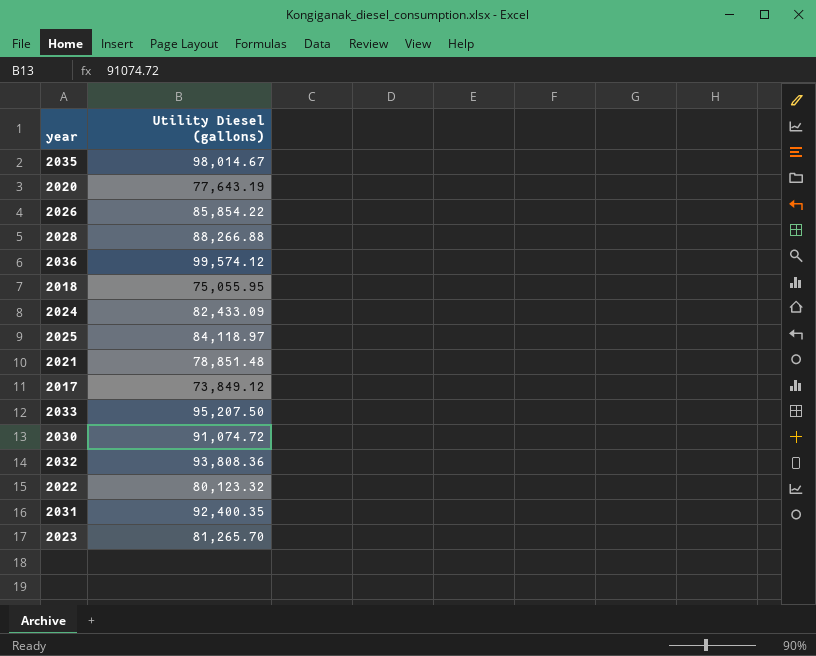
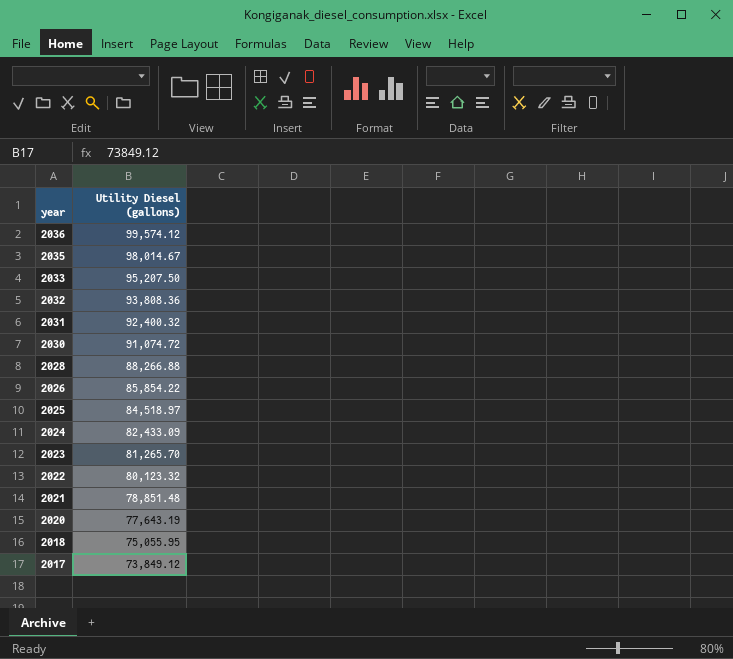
row order: none -> year descending
2031 | Utility Diesel (gallons): 92,400.35 -> 92,400.32
2025 | Utility Diesel (gallons): 84,118.97 -> 84,518.97

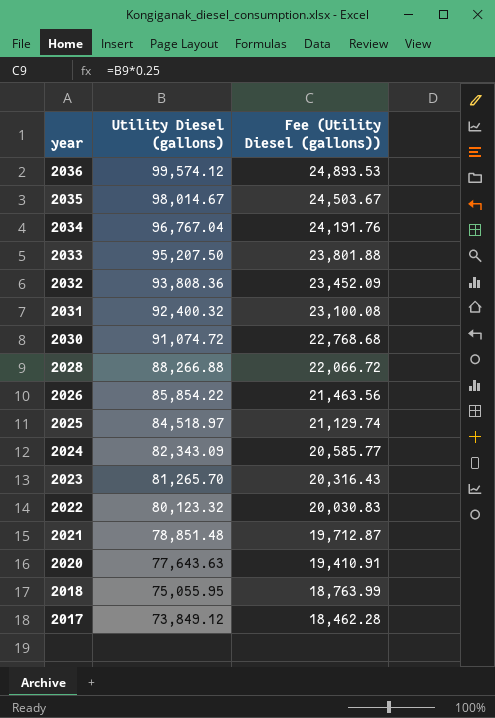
column Fee (Utility Diesel (gallons)) | formula: none -> [Utility Diesel (gallons)] * 0.25
row 2034: none -> 96,767.04 | 24,191.76
2024 | Utility Diesel (gallons): 82,433.09 -> 82,343.09
2020 | Utility Diesel (gallons): 77,643.19 -> 77,643.63

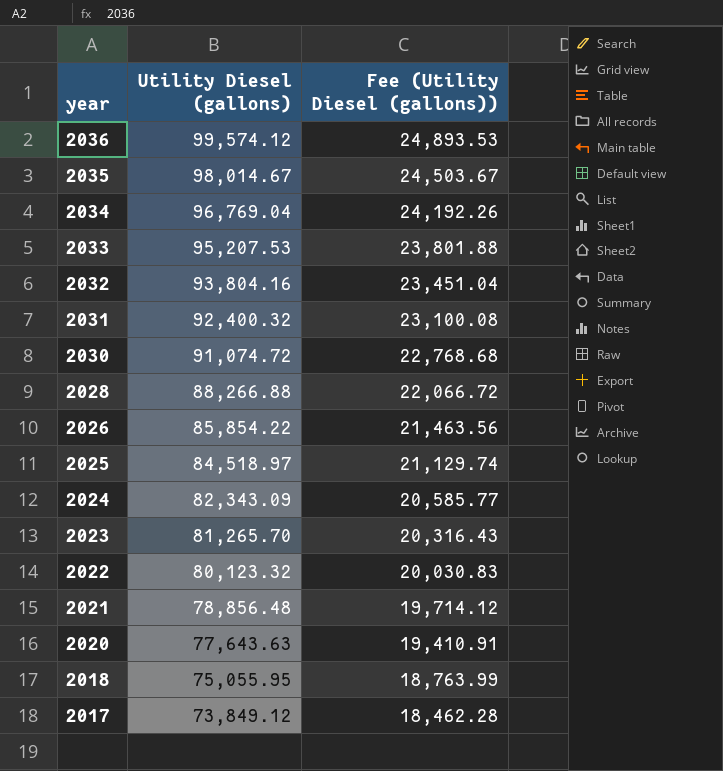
2034 | Utility Diesel (gallons): 96,767.04 -> 96,769.04
2034 | Fee (Utility Diesel (gallons)): 24,191.76 -> 24,192.26
2033 | Utility Diesel (gallons): 95,207.50 -> 95,207.53
2032 | Utility Diesel (gallons): 93,808.36 -> 93,804.16
2032 | Fee (Utility Diesel (gallons)): 23,452.09 -> 23,451.04
2021 | Utility Diesel (gallons): 78,851.48 -> 78,856.48
2021 | Fee (Utility Diesel (gallons)): 19,712.87 -> 19,714.12

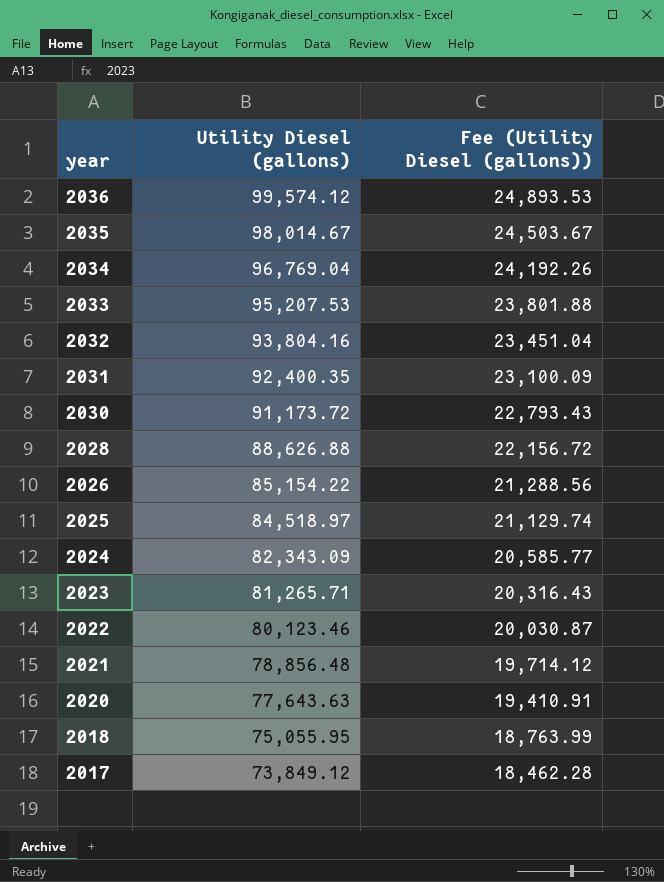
2031 | Utility Diesel (gallons): 92,400.32 -> 92,400.35
2031 | Fee (Utility Diesel (gallons)): 23,100.08 -> 23,100.09
2030 | Utility Diesel (gallons): 91,074.72 -> 91,173.72
2030 | Fee (Utility Diesel (gallons)): 22,768.68 -> 22,793.43
2028 | Utility Diesel (gallons): 88,266.88 -> 88,626.88
2028 | Fee (Utility Diesel (gallons)): 22,066.72 -> 22,156.72
2026 | Utility Diesel (gallons): 85,854.22 -> 85,154.22
2026 | Fee (Utility Diesel (gallons)): 21,463.56 -> 21,288.56
2023 | Utility Diesel (gallons): 81,265.70 -> 81,265.71
2022 | Utility Diesel (gallons): 80,123.32 -> 80,123.46
2022 | Fee (Utility Diesel (gallons)): 20,030.83 -> 20,030.87

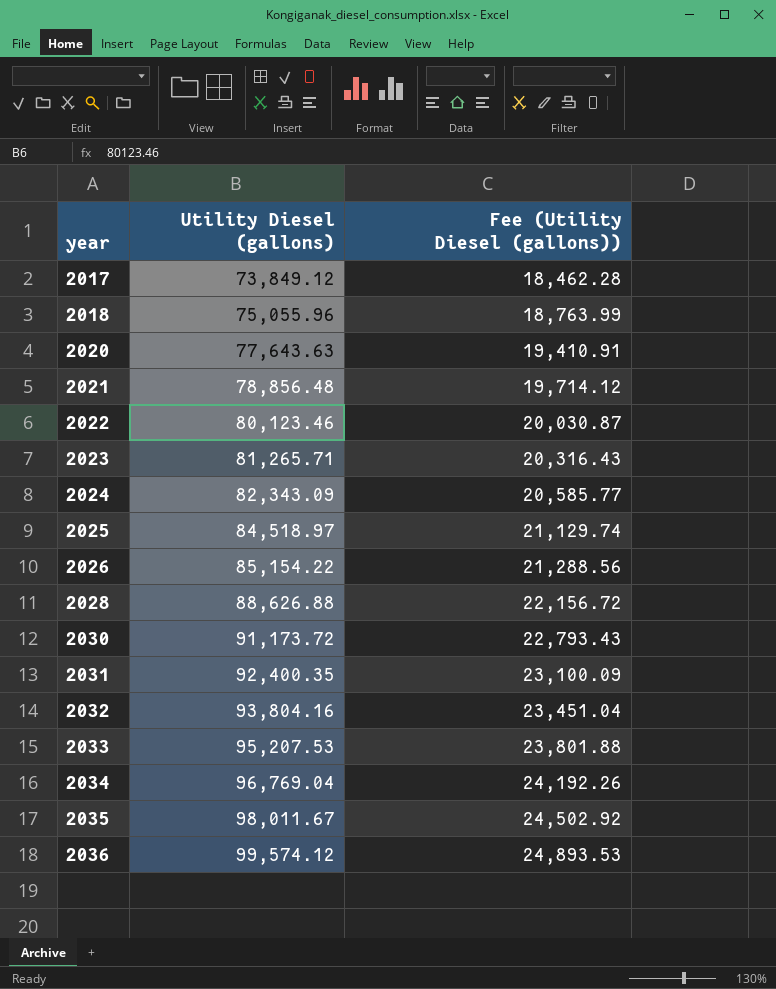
row order: year descending -> year ascending
2018 | Utility Diesel (gallons): 75,055.95 -> 75,055.96
2035 | Utility Diesel (gallons): 98,014.67 -> 98,011.67
2035 | Fee (Utility Diesel (gallons)): 24,503.67 -> 24,502.92

